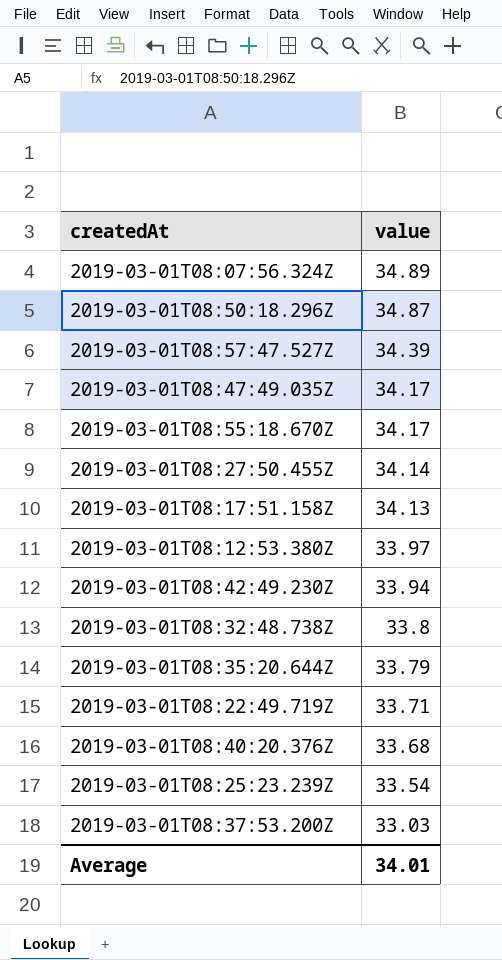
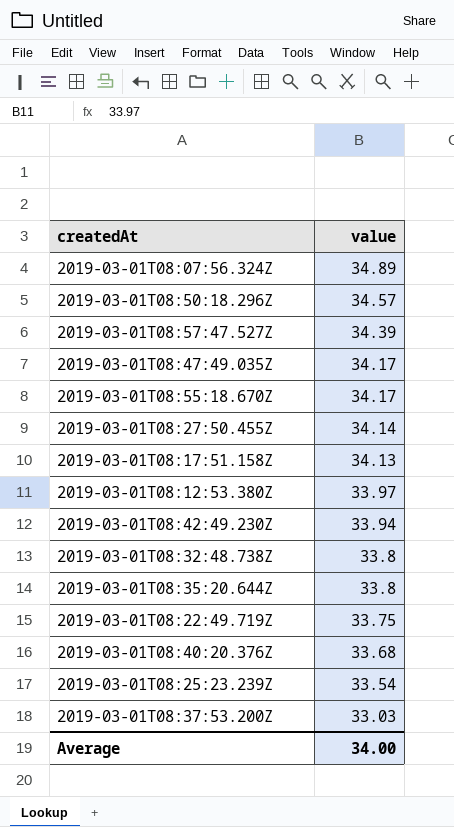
2019-03-01T08:50:18.296Z | value: 34.87 -> 34.57
2019-03-01T08:35:20.644Z | value: 33.79 -> 33.8
2019-03-01T08:22:49.719Z | value: 33.71 -> 33.75
Average | value: 34.01 -> 34.00

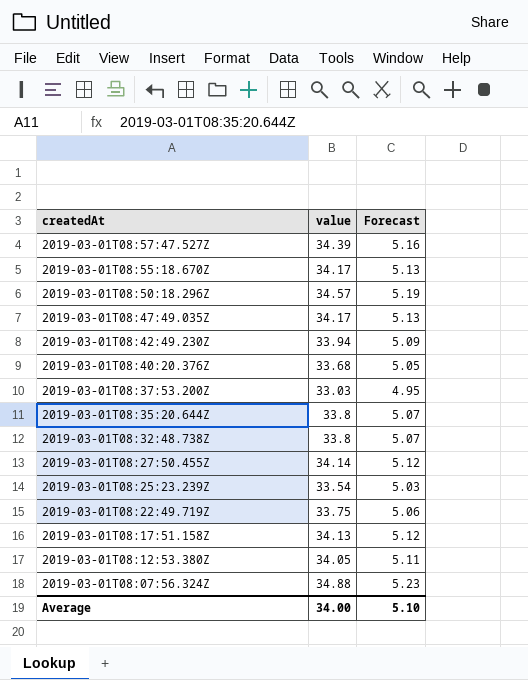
row order: value descending -> createdAt descending
column Forecast | formula: none -> [value] * 0.15
2019-03-01T08:12:53.380Z | value: 33.97 -> 34.05
2019-03-01T08:07:56.324Z | value: 34.89 -> 34.88

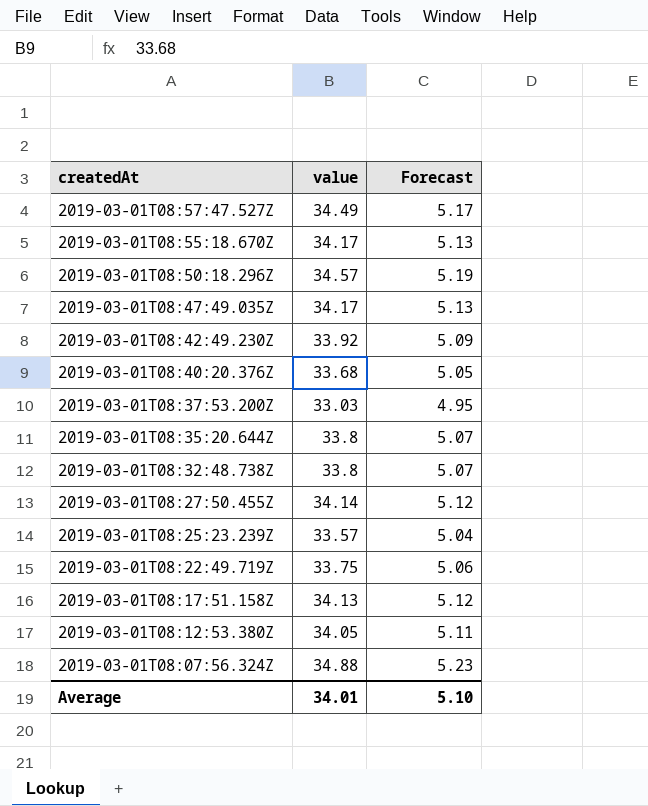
2019-03-01T08:57:47.527Z | value: 34.39 -> 34.49
2019-03-01T08:57:47.527Z | Forecast: 5.16 -> 5.17
2019-03-01T08:42:49.230Z | value: 33.94 -> 33.92
2019-03-01T08:25:23.239Z | value: 33.54 -> 33.57
2019-03-01T08:25:23.239Z | Forecast: 5.03 -> 5.04
Average | value: 34.00 -> 34.01

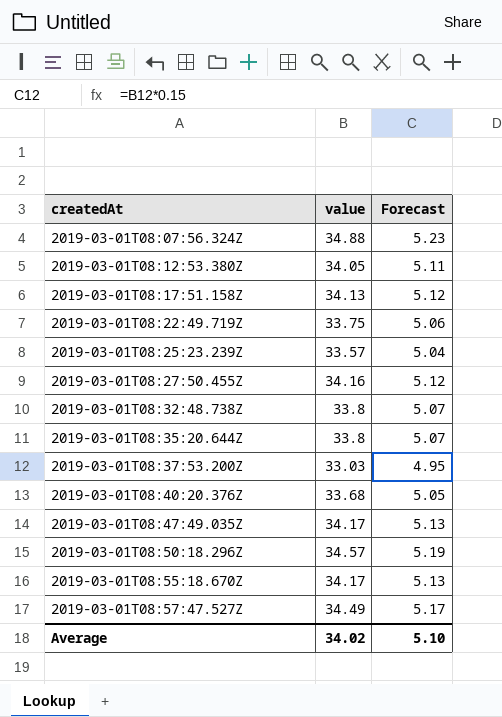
row order: createdAt descending -> createdAt ascending
row 2019-03-01T08:42:49.230Z: 33.92 | 5.09 -> none
2019-03-01T08:27:50.455Z | value: 34.14 -> 34.16
Average | value: 34.01 -> 34.02

